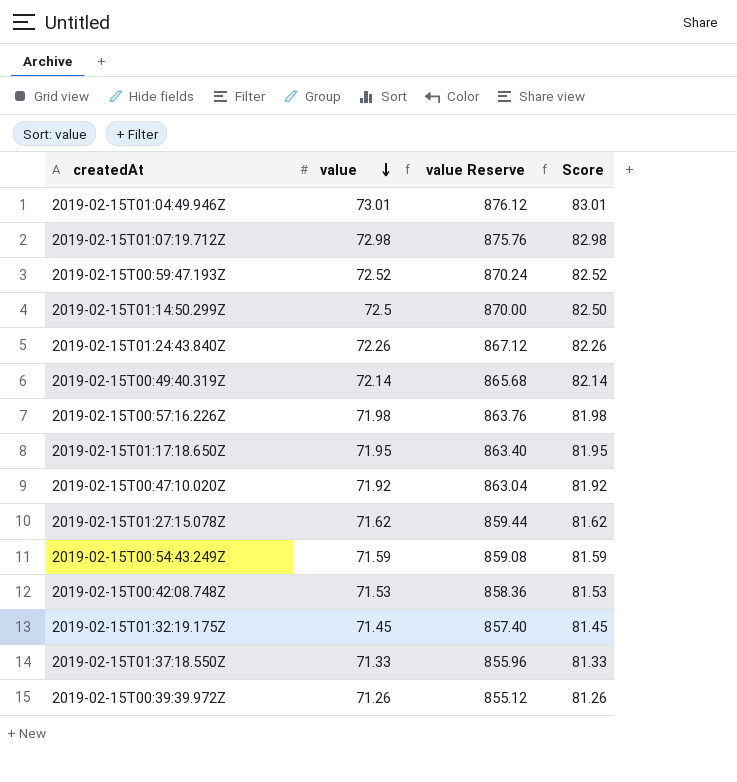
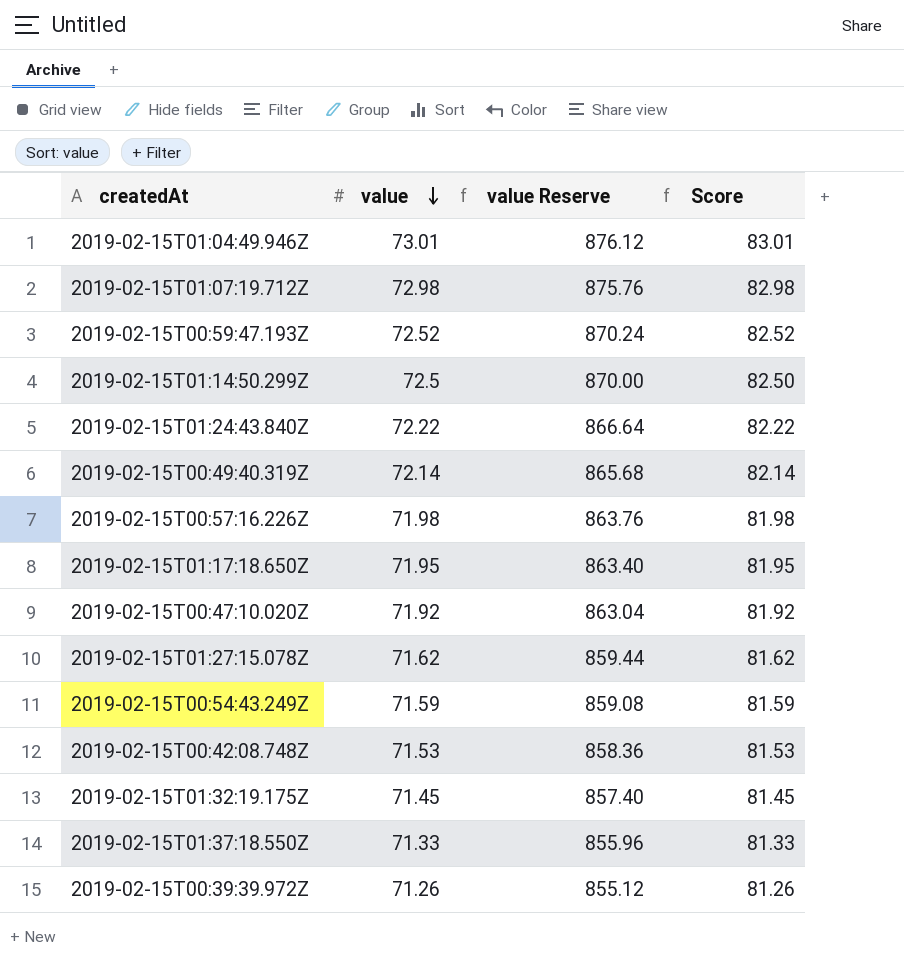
2019-02-15T01:24:43.840Z | value: 72.26 -> 72.22
2019-02-15T01:24:43.840Z | value Reserve: 867.12 -> 866.64
2019-02-15T01:24:43.840Z | Score: 82.26 -> 82.22

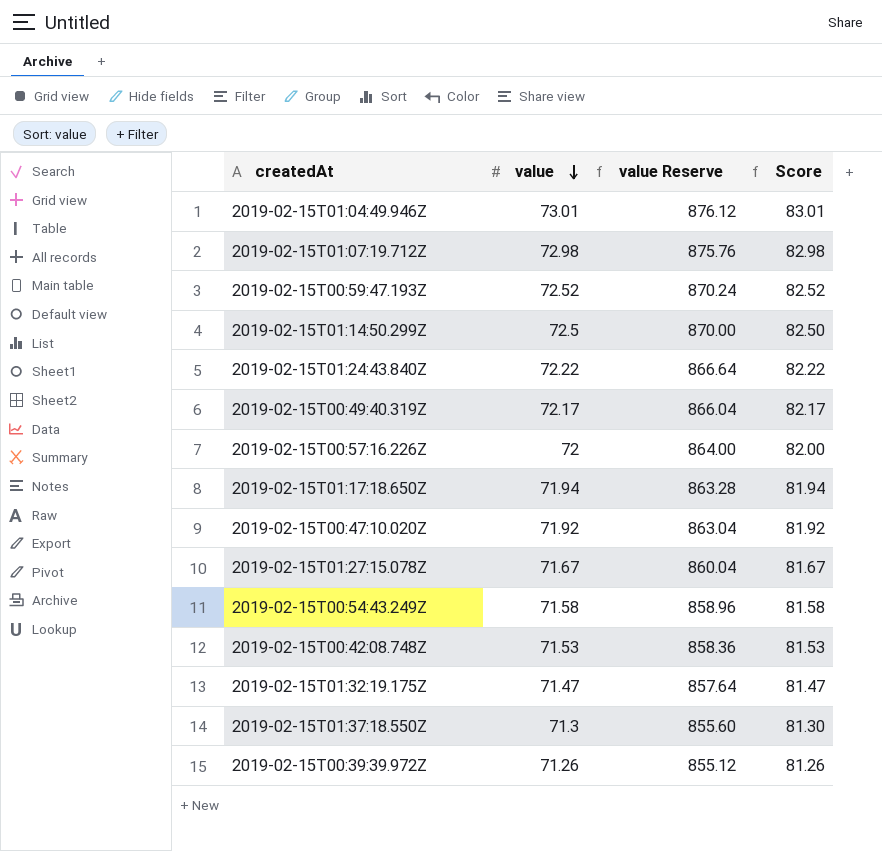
2019-02-15T00:49:40.319Z | value: 72.14 -> 72.17
2019-02-15T00:49:40.319Z | value Reserve: 865.68 -> 866.04
2019-02-15T00:49:40.319Z | Score: 82.14 -> 82.17
2019-02-15T00:57:16.226Z | value: 71.98 -> 72
2019-02-15T00:57:16.226Z | value Reserve: 863.76 -> 864.00
2019-02-15T00:57:16.226Z | Score: 81.98 -> 82.00
2019-02-15T01:17:18.650Z | value: 71.95 -> 71.94
2019-02-15T01:17:18.650Z | value Reserve: 863.40 -> 863.28
2019-02-15T01:17:18.650Z | Score: 81.95 -> 81.94
2019-02-15T01:27:15.078Z | value: 71.62 -> 71.67
2019-02-15T01:27:15.078Z | value Reserve: 859.44 -> 860.04
2019-02-15T01:27:15.078Z | Score: 81.62 -> 81.67
2019-02-15T00:54:43.249Z | value: 71.59 -> 71.58
2019-02-15T00:54:43.249Z | value Reserve: 859.08 -> 858.96
2019-02-15T00:54:43.249Z | Score: 81.59 -> 81.58
2019-02-15T01:32:19.175Z | value: 71.45 -> 71.47
2019-02-15T01:32:19.175Z | value Reserve: 857.40 -> 857.64
2019-02-15T01:32:19.175Z | Score: 81.45 -> 81.47
2019-02-15T01:37:18.550Z | value: 71.33 -> 71.3
2019-02-15T01:37:18.550Z | value Reserve: 855.96 -> 855.60
2019-02-15T01:37:18.550Z | Score: 81.33 -> 81.30

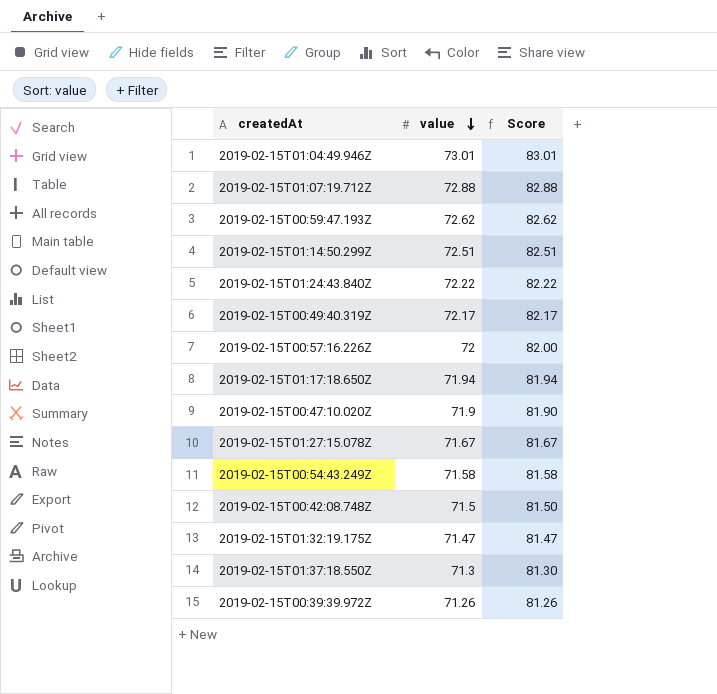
column value Reserve | formula: [value] * 12 -> none
2019-02-15T01:07:19.712Z | value: 72.98 -> 72.88
2019-02-15T01:07:19.712Z | Score: 82.98 -> 82.88
2019-02-15T00:59:47.193Z | value: 72.52 -> 72.62
2019-02-15T00:59:47.193Z | Score: 82.52 -> 82.62
2019-02-15T01:14:50.299Z | value: 72.5 -> 72.51
2019-02-15T01:14:50.299Z | Score: 82.50 -> 82.51
2019-02-15T00:47:10.020Z | value: 71.92 -> 71.9
2019-02-15T00:47:10.020Z | Score: 81.92 -> 81.90
2019-02-15T00:42:08.748Z | value: 71.53 -> 71.5
2019-02-15T00:42:08.748Z | Score: 81.53 -> 81.50

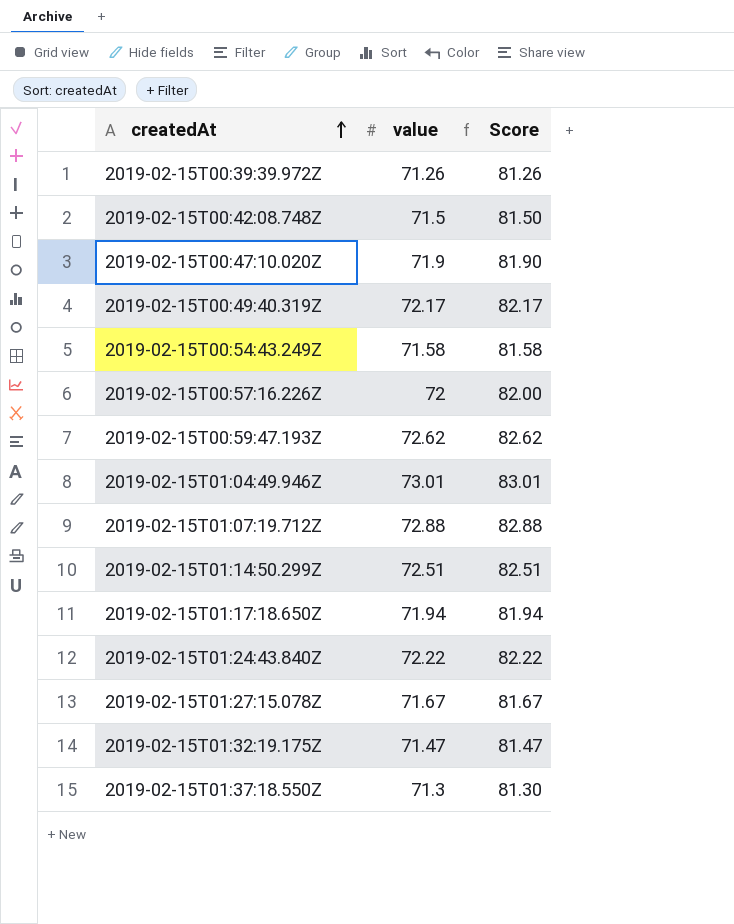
row order: value descending -> createdAt ascending

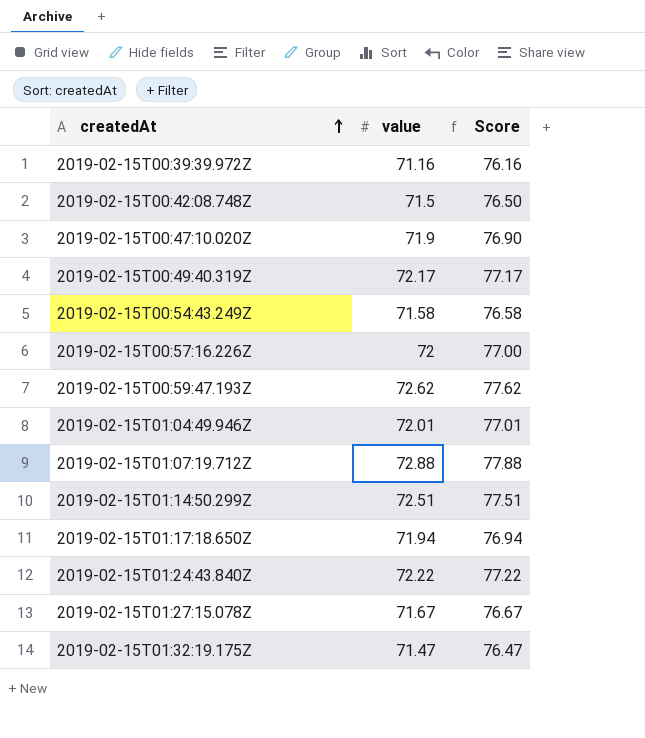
column Score | formula: [value] + 10 -> [value] + 5
row 2019-02-15T01:37:18.550Z: 71.3 | 81.30 -> none
2019-02-15T00:39:39.972Z | value: 71.26 -> 71.16
2019-02-15T01:04:49.946Z | value: 73.01 -> 72.01

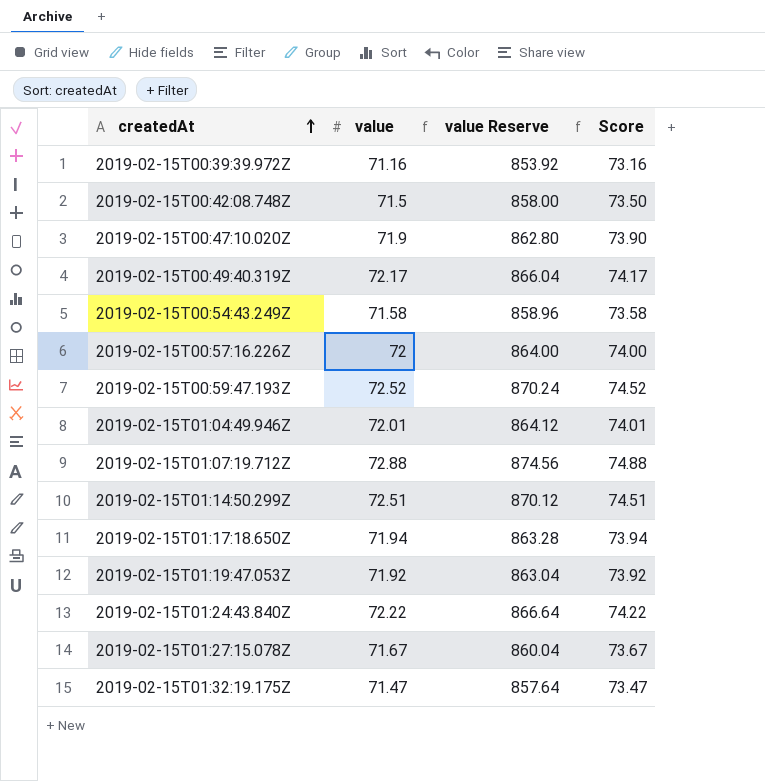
column value Reserve | formula: none -> [value] * 12
column Score | formula: [value] + 5 -> [value] + 2
2019-02-15T00:59:47.193Z | value: 72.62 -> 72.52
row 2019-02-15T01:19:47.053Z: none -> 71.92 | 863.04 | 73.92

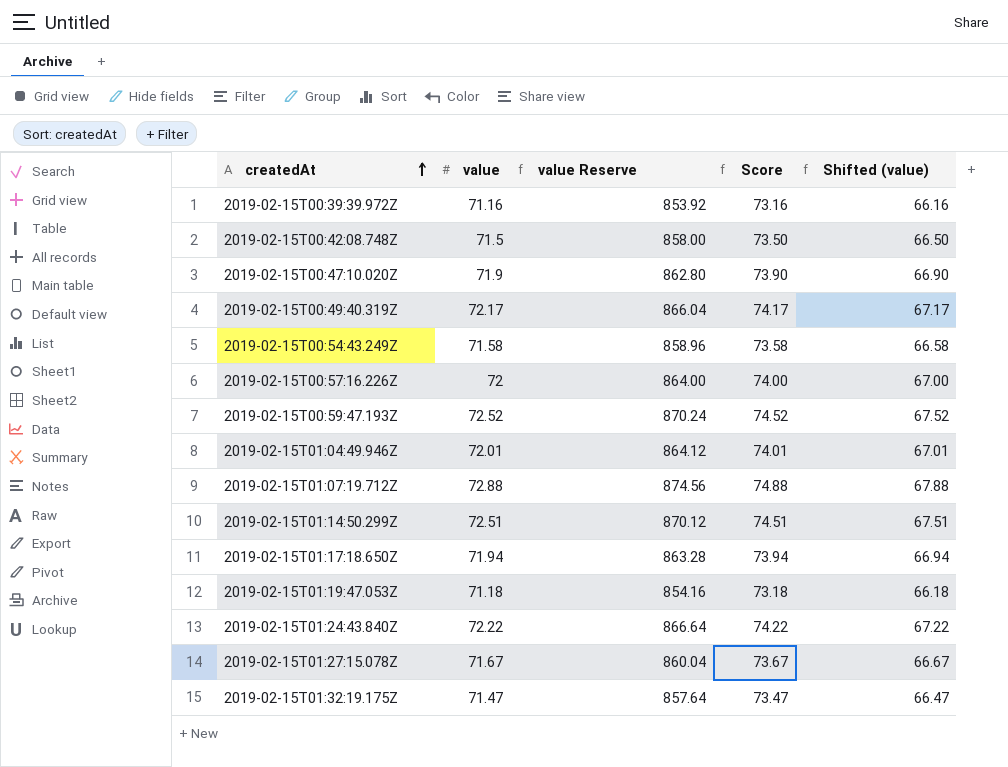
column Shifted (value) | formula: none -> [value] - 5
2019-02-15T01:19:47.053Z | value: 71.92 -> 71.18
2019-02-15T01:19:47.053Z | value Reserve: 863.04 -> 854.16
2019-02-15T01:19:47.053Z | Score: 73.92 -> 73.18

